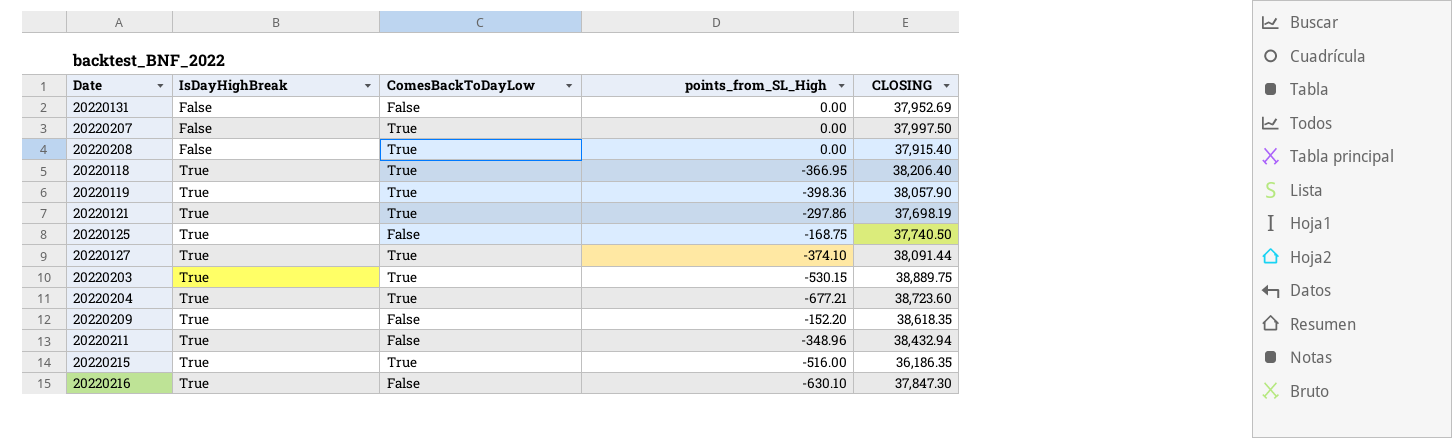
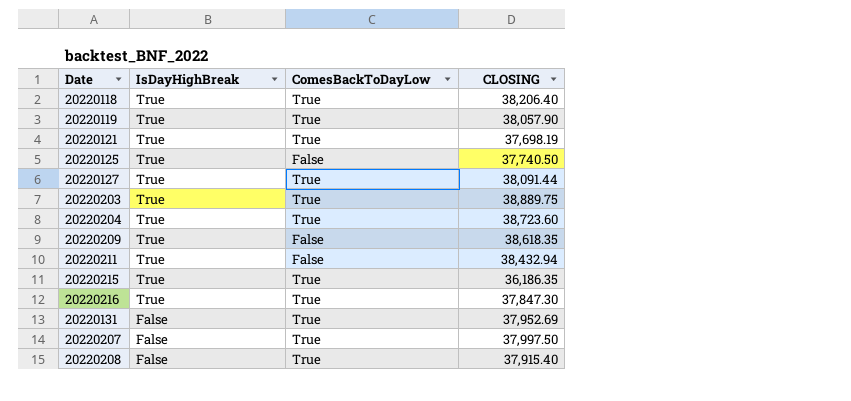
row order: IsDayHighBreak ascending -> IsDayHighBreak descending
column points_from_SL_High | position: 4 -> none
20220216 | ComesBackToDayLow: False -> True
20220131 | ComesBackToDayLow: False -> True

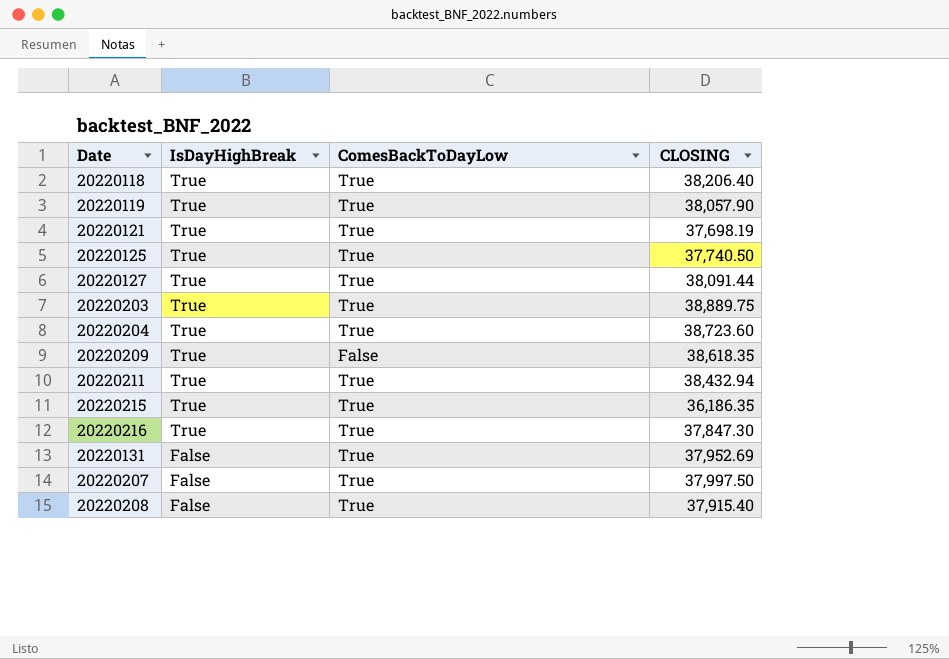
20220125 | ComesBackToDayLow: False -> True
20220211 | ComesBackToDayLow: False -> True

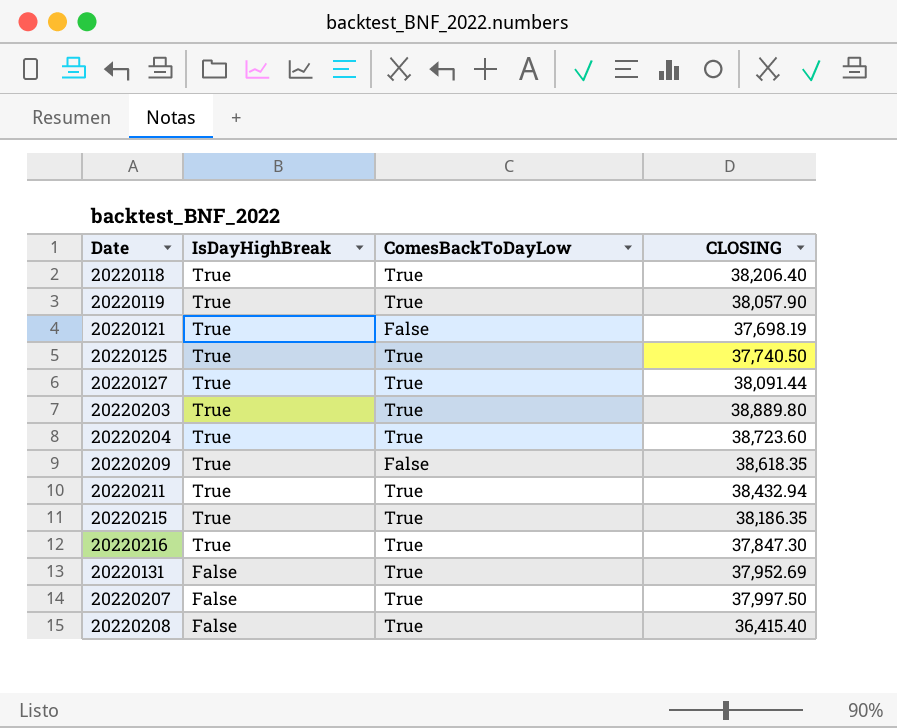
20220121 | ComesBackToDayLow: True -> False
20220203 | CLOSING: 38,889.75 -> 38,889.80
20220215 | CLOSING: 36,186.35 -> 38,186.35
20220208 | CLOSING: 37,915.40 -> 36,415.40

